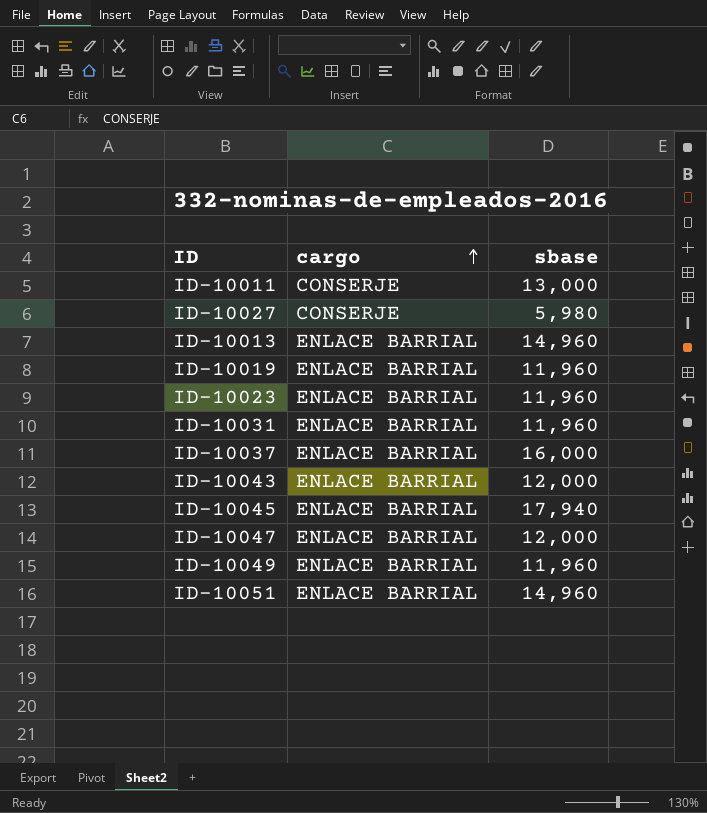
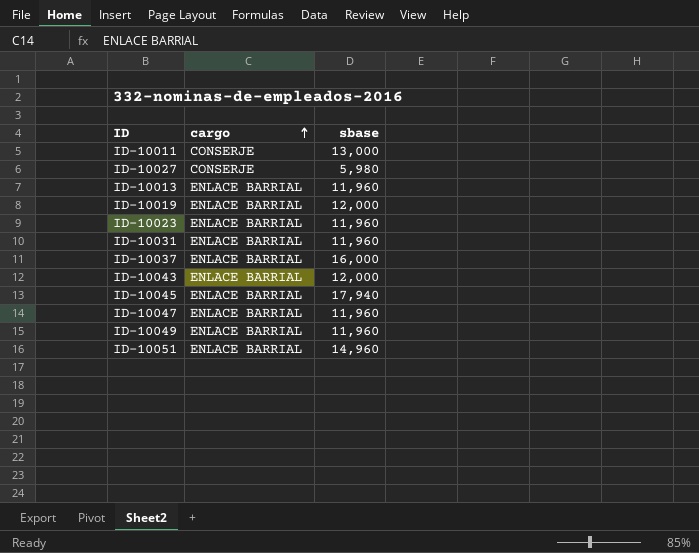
ID-10013 | sbase: 14,960 -> 11,960
ID-10019 | sbase: 11,960 -> 12,000
ID-10047 | sbase: 12,000 -> 11,960

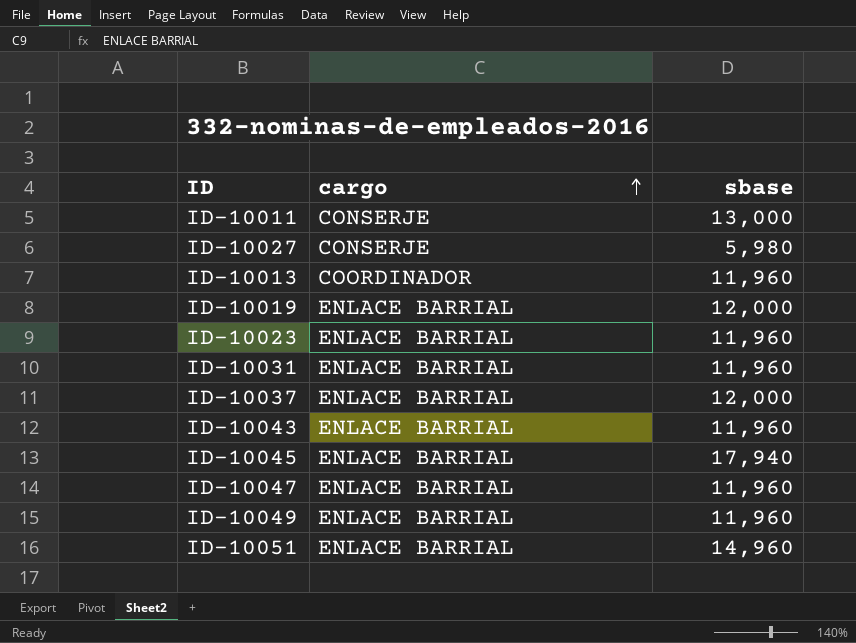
ID-10013 | cargo: ENLACE BARRIAL -> COORDINADOR
ID-10037 | sbase: 16,000 -> 12,000
ID-10043 | sbase: 12,000 -> 11,960

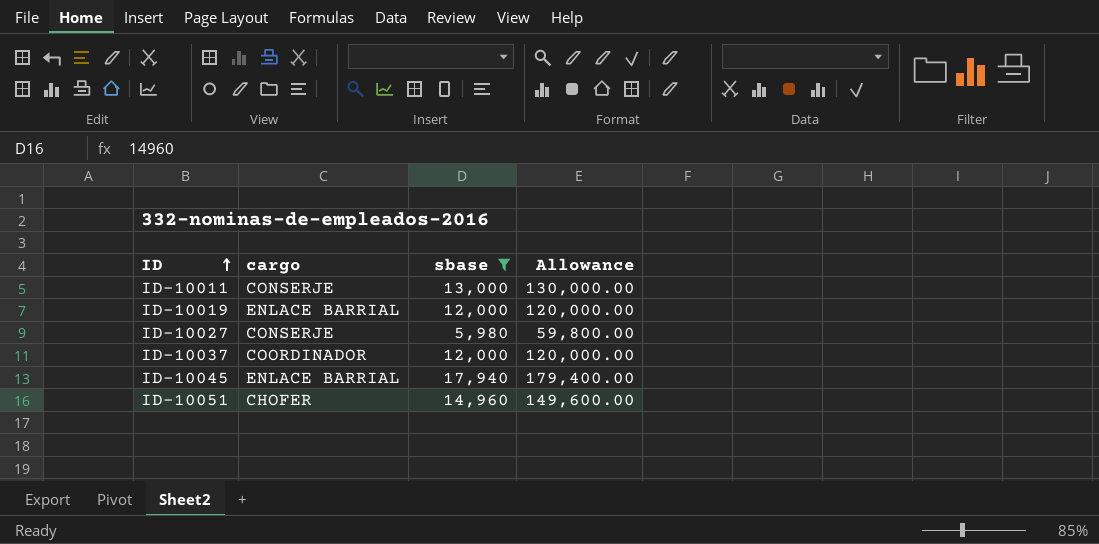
filter: none -> sbase != 11,960
row order: cargo ascending -> ID ascending
column Allowance | formula: none -> [sbase] * 10
ID-10037 | cargo: ENLACE BARRIAL -> COORDINADOR
ID-10051 | cargo: ENLACE BARRIAL -> CHOFER

